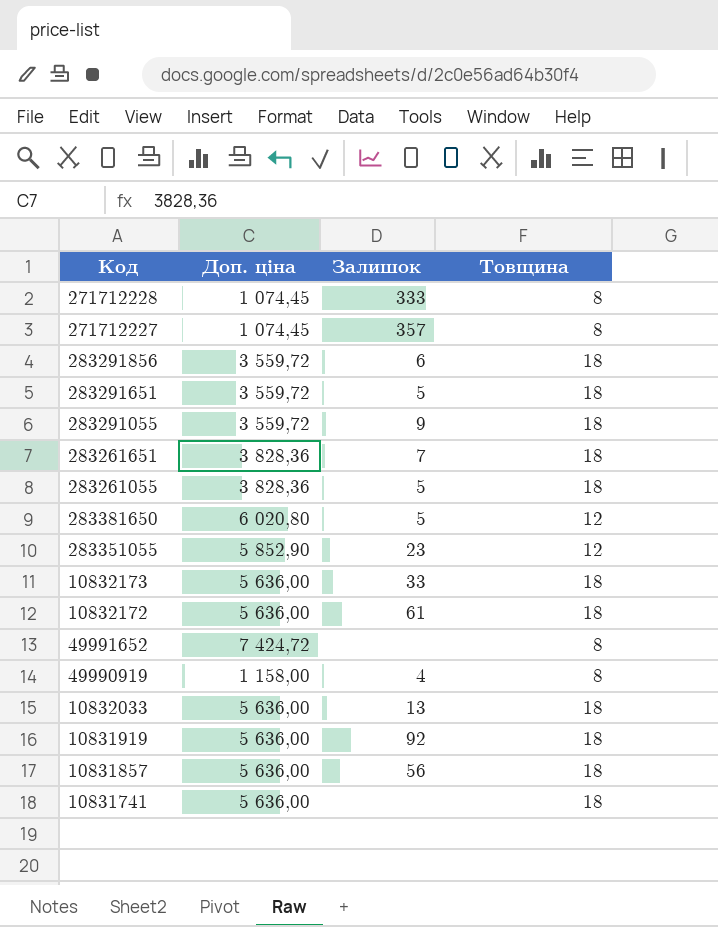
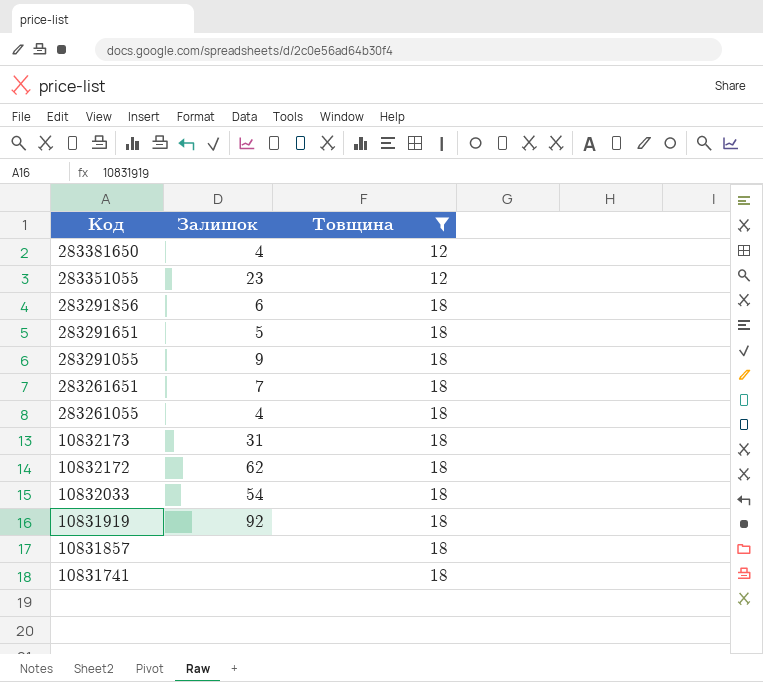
filter: none -> Товщина != 8
row order: none -> Код descending
column Доп. ціна | position: 2 -> none
283381650 | Залишок: 5 -> 4
283261055 | Залишок: 5 -> 4
10832173 | Залишок: 33 -> 31
10832172 | Залишок: 61 -> 62
10832033 | Залишок: 13 -> 54
10831857 | Залишок: 56 -> none

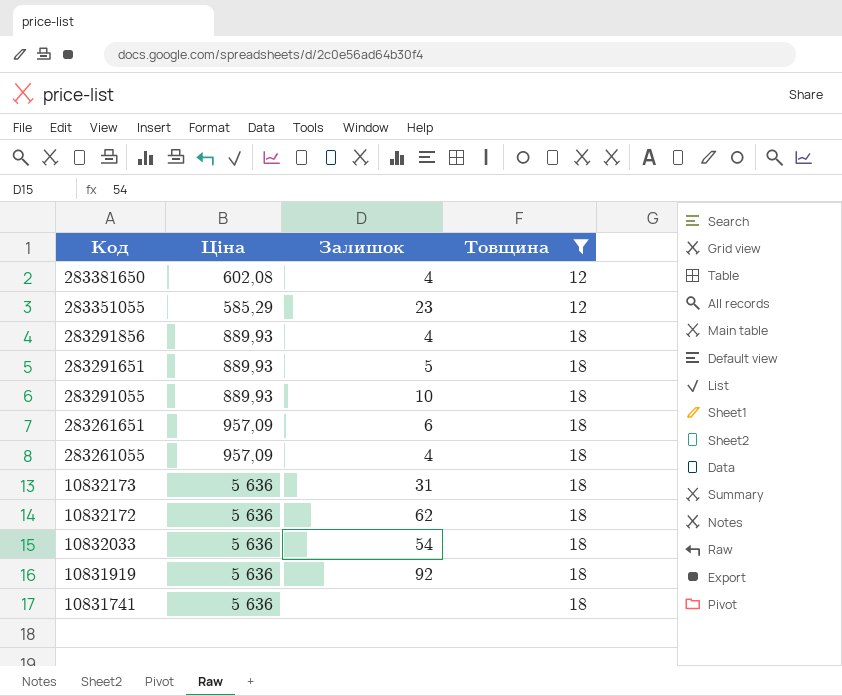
column Ціна | position: none -> 2
row 10831857: none | 18 -> none
283291856 | Залишок: 6 -> 4
283291055 | Залишок: 9 -> 10
283261651 | Залишок: 7 -> 6

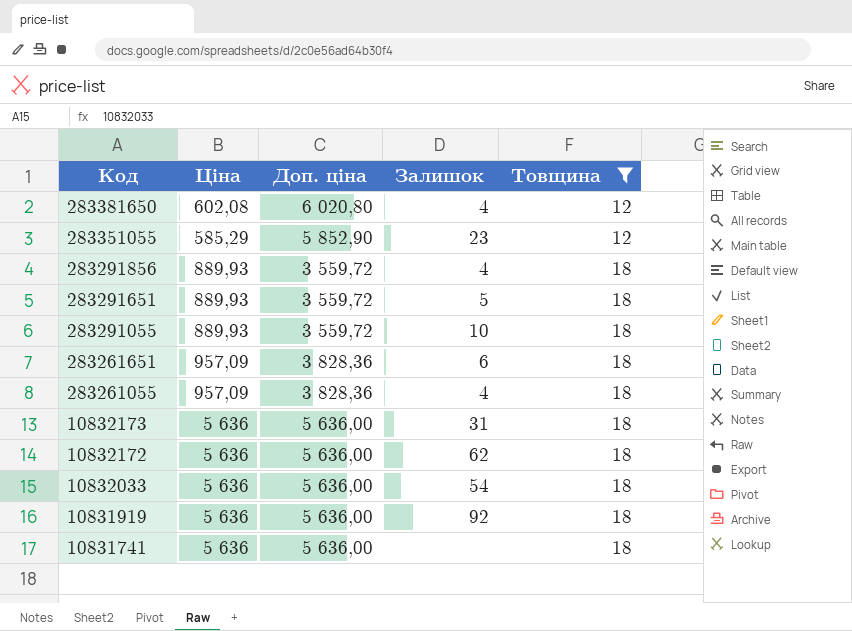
column Доп. ціна | position: none -> 3

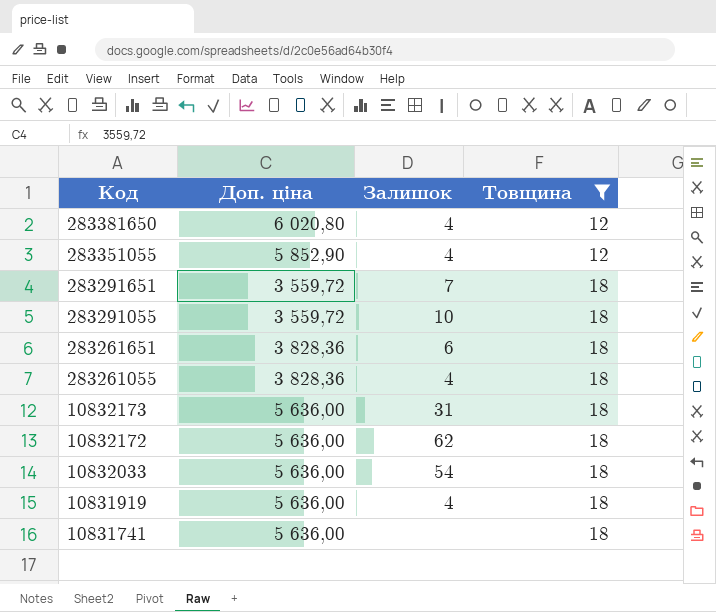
column Ціна | position: 2 -> none
row 283291856: 889,93 | 3 559,72 | 4 | 18 -> none
283351055 | Залишок: 23 -> 4
283291651 | Залишок: 5 -> 7
10831919 | Залишок: 92 -> 4

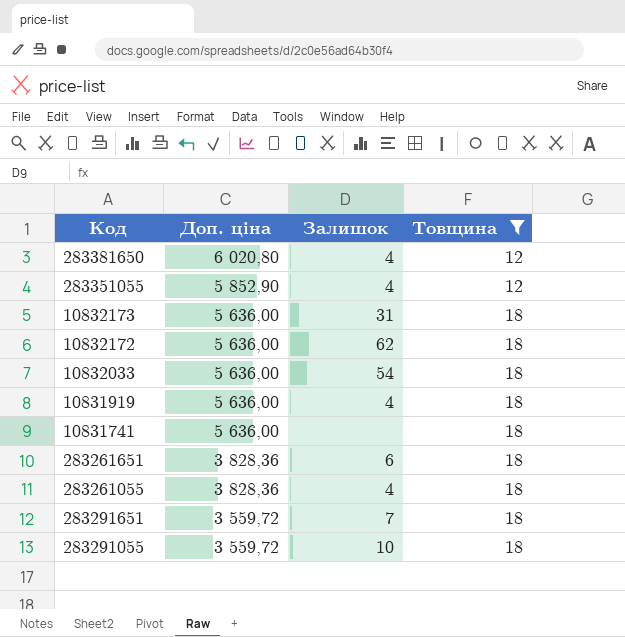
row order: Код descending -> Доп. ціна descending

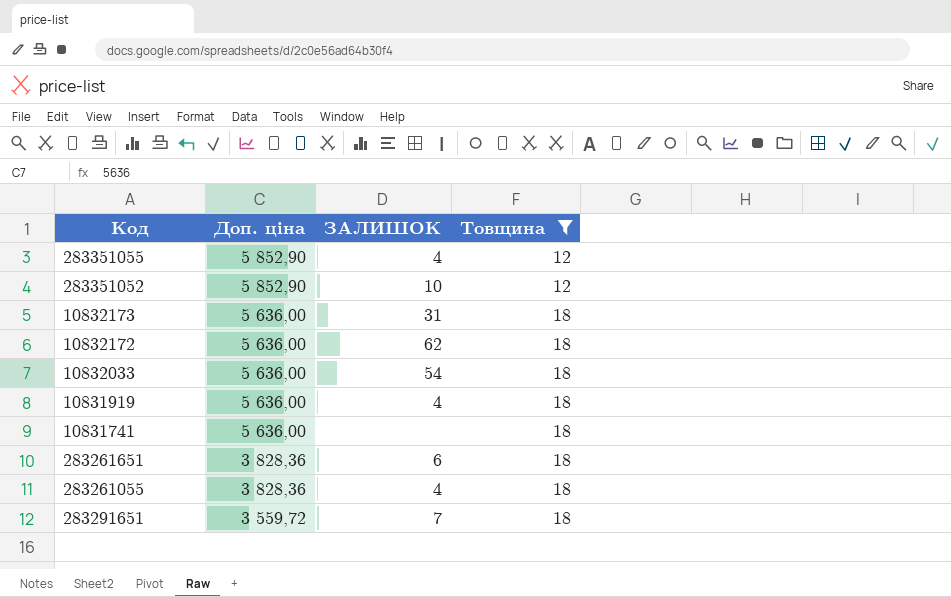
column name: Залишок -> ЗАЛИШОК
row 283381650: 6 020,80 | 4 | 12 -> none
row 283291055: 3 559,72 | 10 | 18 -> none
row 283351052: none -> 5 852,90 | 10 | 12

